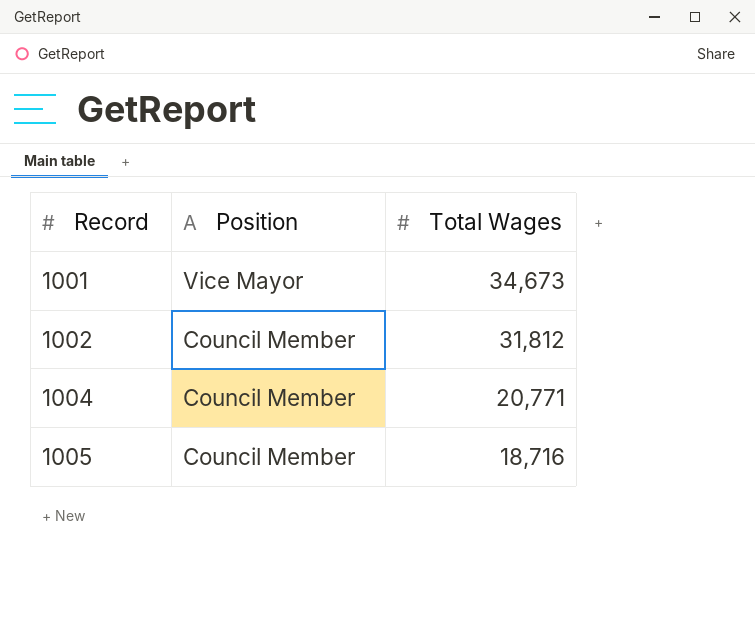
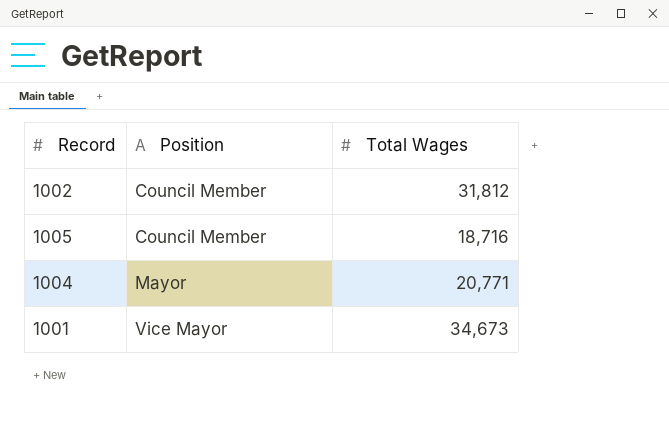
row order: Record ascending -> Position ascending
1004 | Position: Council Member -> Mayor

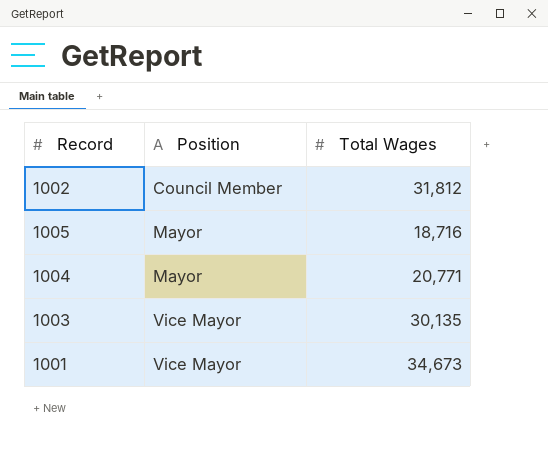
1005 | Position: Council Member -> Mayor
row 1003: none -> Vice Mayor | 30,135

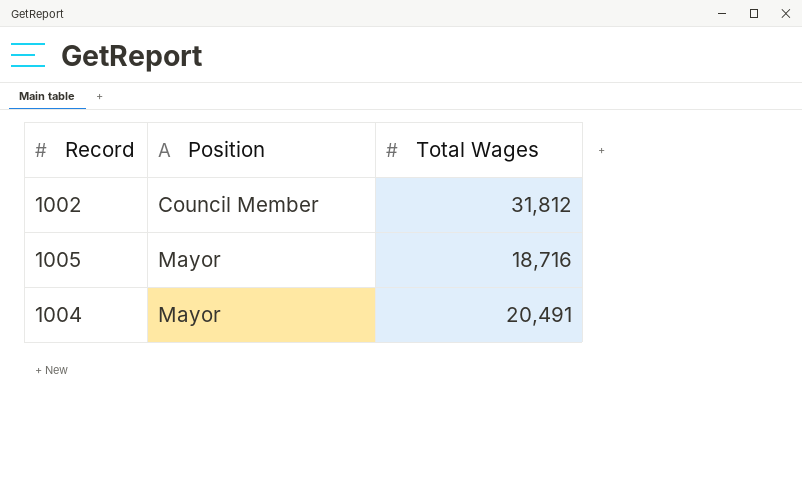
row 1003: Vice Mayor | 30,135 -> none
row 1001: Vice Mayor | 34,673 -> none
1004 | Total Wages: 20,771 -> 20,491

